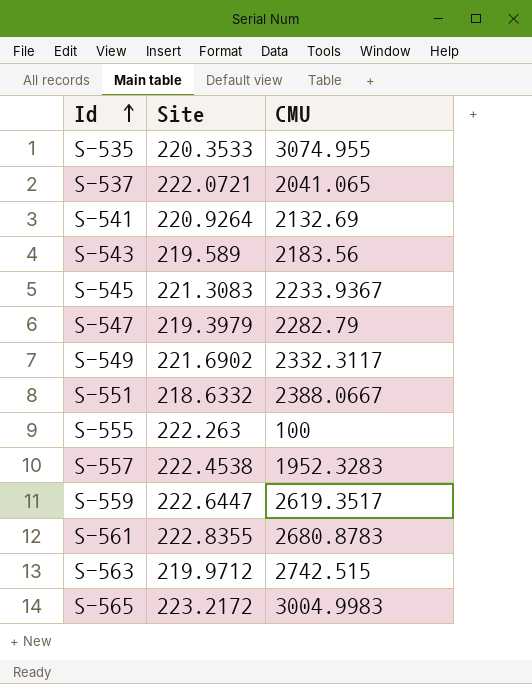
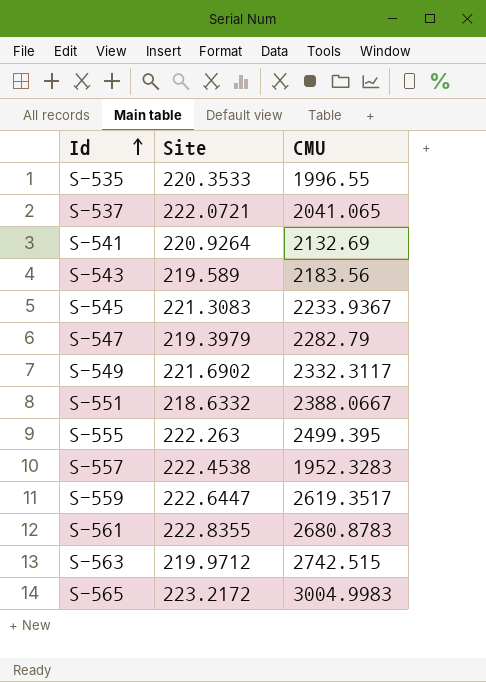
S-535 | CMU: 3074.955 -> 1996.55
S-555 | CMU: 100 -> 2499.395

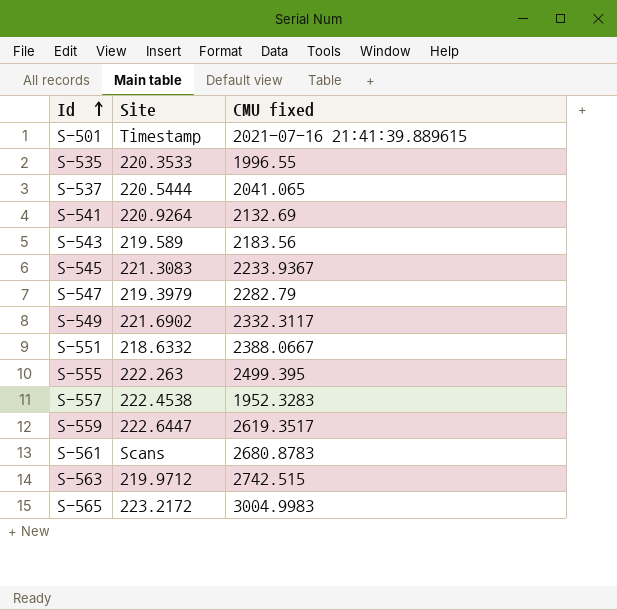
column name: CMU -> CMU fixed
row S-501: none -> Timestamp | 2021-07-16 21:41:39.889615
S-537 | Site: 222.0721 -> 220.5444
S-561 | Site: 222.8355 -> Scans

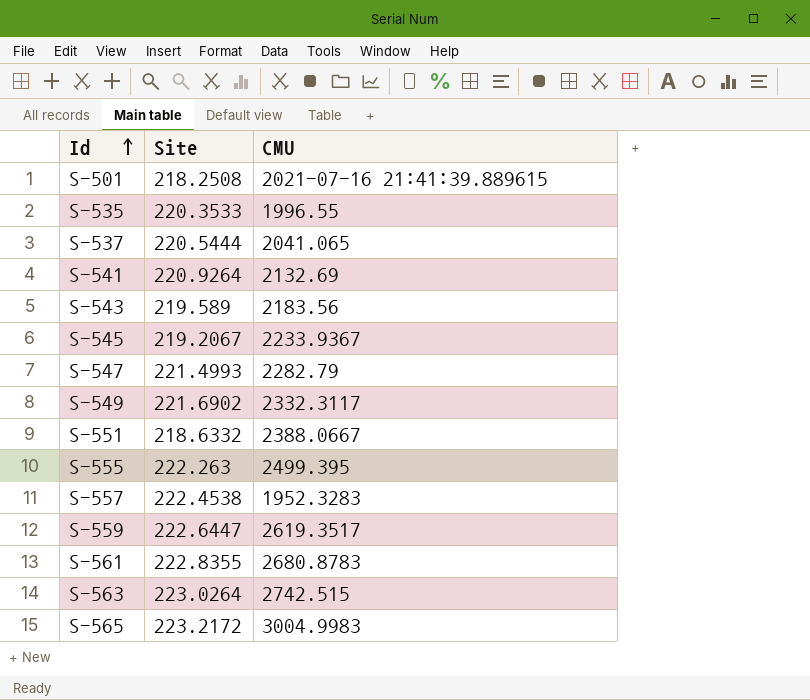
column name: CMU fixed -> CMU
S-501 | Site: Timestamp -> 218.2508
S-545 | Site: 221.3083 -> 219.2067
S-547 | Site: 219.3979 -> 221.4993
S-561 | Site: Scans -> 222.8355
S-563 | Site: 219.9712 -> 223.0264

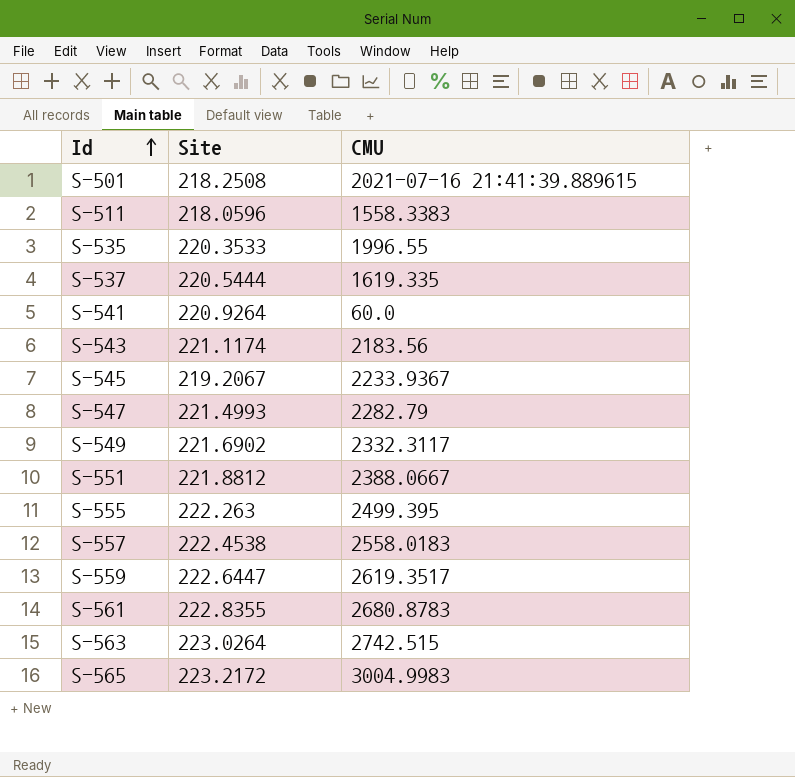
row S-511: none -> 218.0596 | 1558.3383
S-537 | CMU: 2041.065 -> 1619.335
S-541 | CMU: 2132.69 -> 60.0
S-543 | Site: 219.589 -> 221.1174
S-551 | Site: 218.6332 -> 221.8812
S-557 | CMU: 1952.3283 -> 2558.0183

